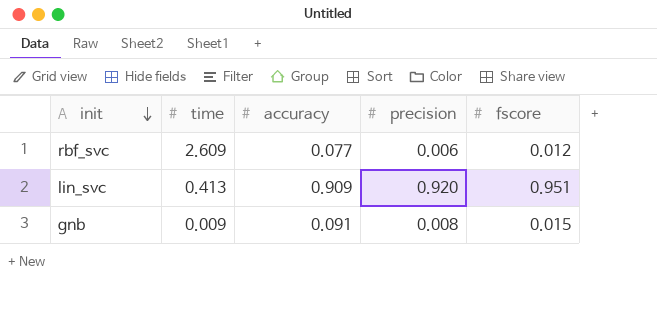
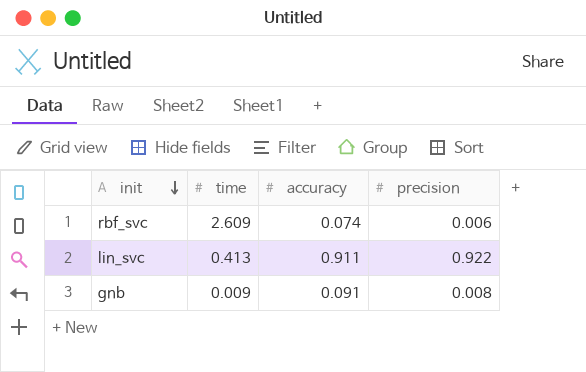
column fscore | position: 5 -> none
rbf_svc | accuracy: 0.077 -> 0.074
lin_svc | accuracy: 0.909 -> 0.911
lin_svc | precision: 0.920 -> 0.922

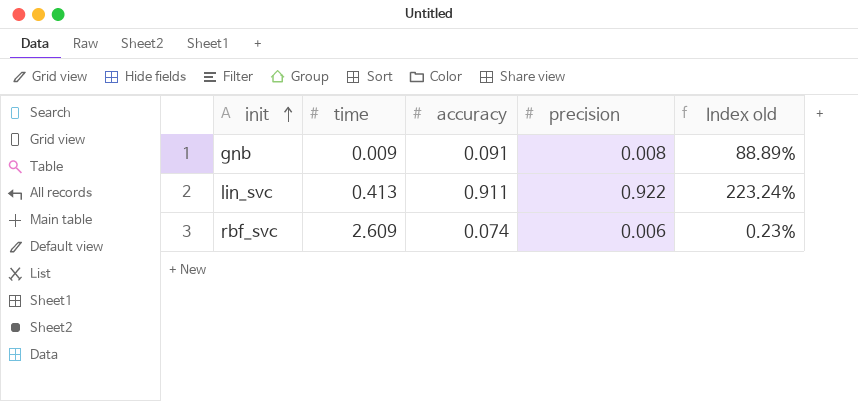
row order: init descending -> init ascending
column Index old | formula: none -> [precision] / [time]

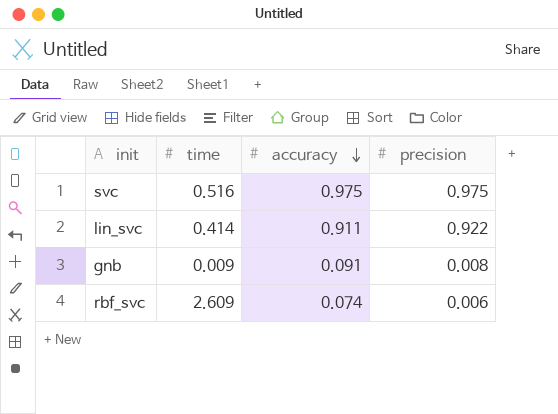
row order: init ascending -> accuracy descending
column Index old | formula: [precision] / [time] -> none
row svc: none -> 0.516 | 0.975 | 0.975
lin_svc | time: 0.413 -> 0.414

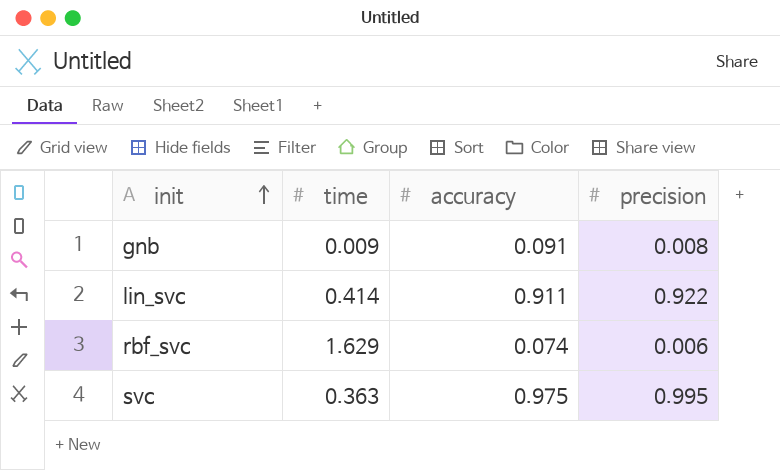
row order: accuracy descending -> init ascending
rbf_svc | time: 2.609 -> 1.629
svc | time: 0.516 -> 0.363
svc | precision: 0.975 -> 0.995

